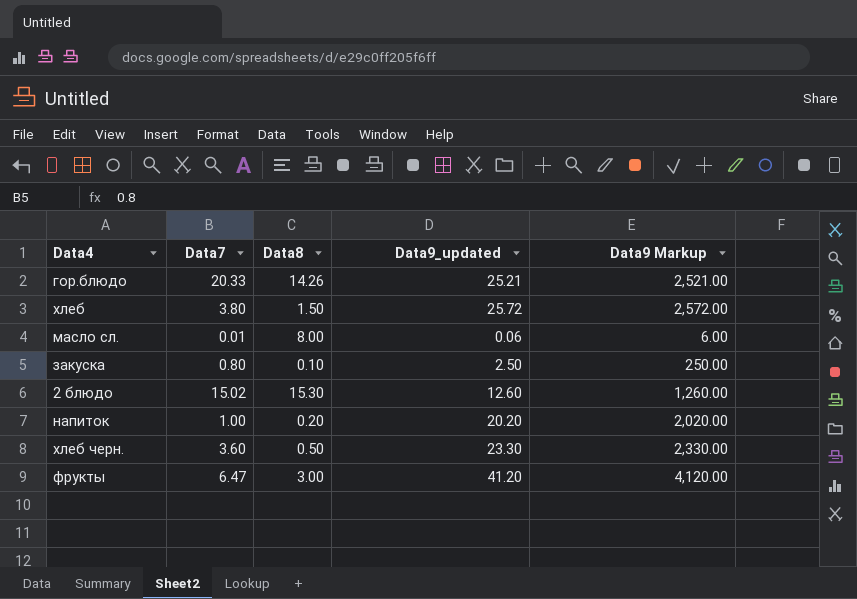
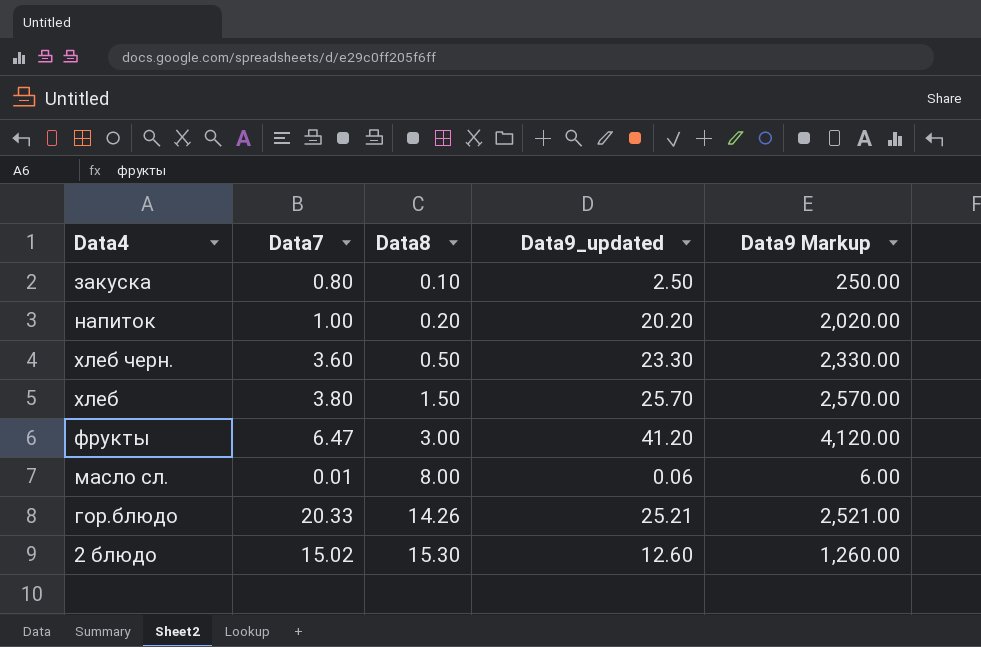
row order: none -> Data8 ascending
хлеб | Data9_updated: 25.72 -> 25.70
хлеб | Data9 Markup: 2,572.00 -> 2,570.00

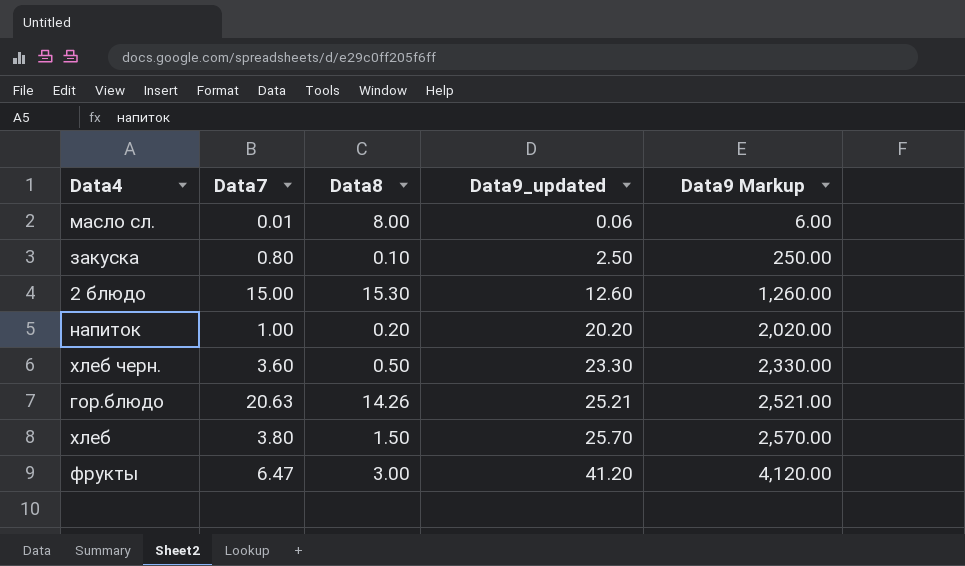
row order: Data8 ascending -> Data9_updated ascending
2 блюдо | Data7: 15.02 -> 15.00
гор.блюдо | Data7: 20.33 -> 20.63

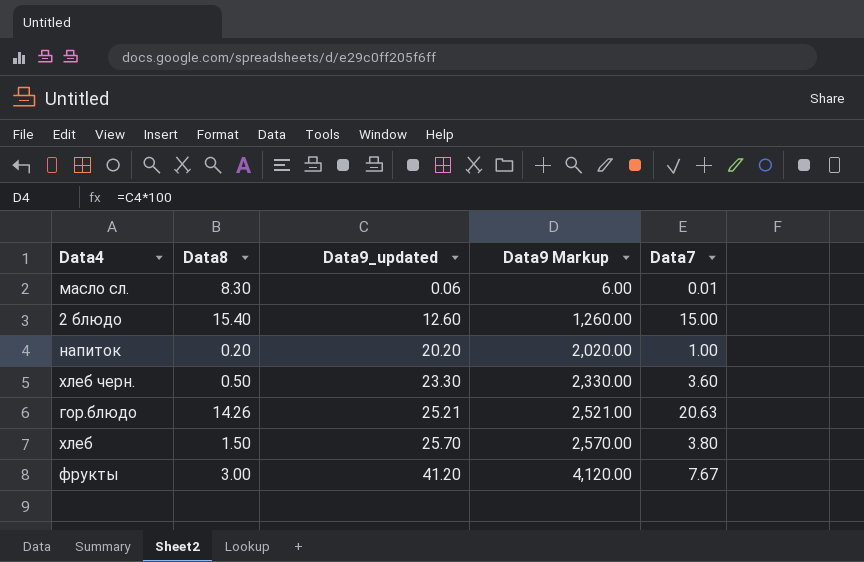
column Data7 | position: 2 -> 5
row закуска: 0.80 | 0.10 | 2.50 | 250.00 -> none
масло сл. | Data8: 8.00 -> 8.30
2 блюдо | Data8: 15.30 -> 15.40
фрукты | Data7: 6.47 -> 7.67

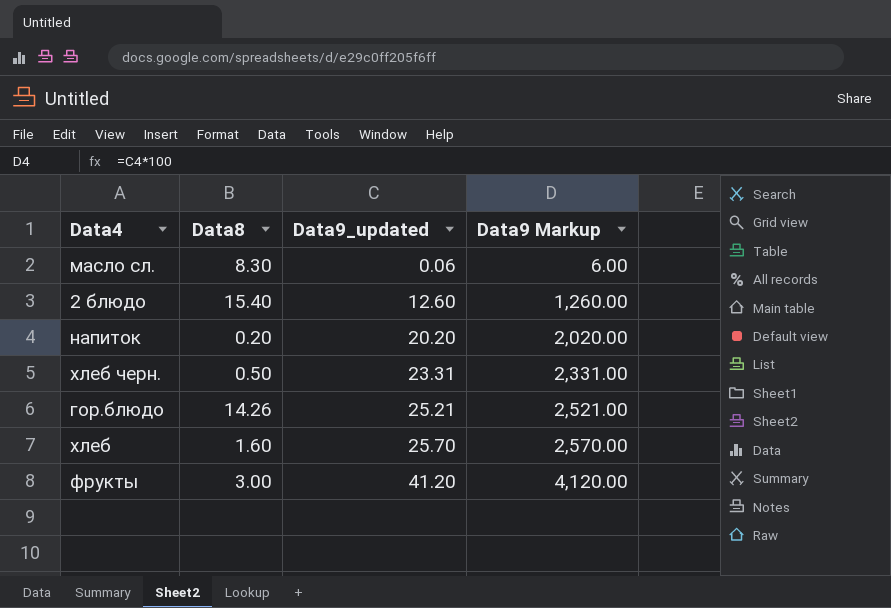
column Data7 | position: 5 -> none
хлеб черн. | Data9_updated: 23.30 -> 23.31
хлеб черн. | Data9 Markup: 2,330.00 -> 2,331.00
хлеб | Data8: 1.50 -> 1.60

